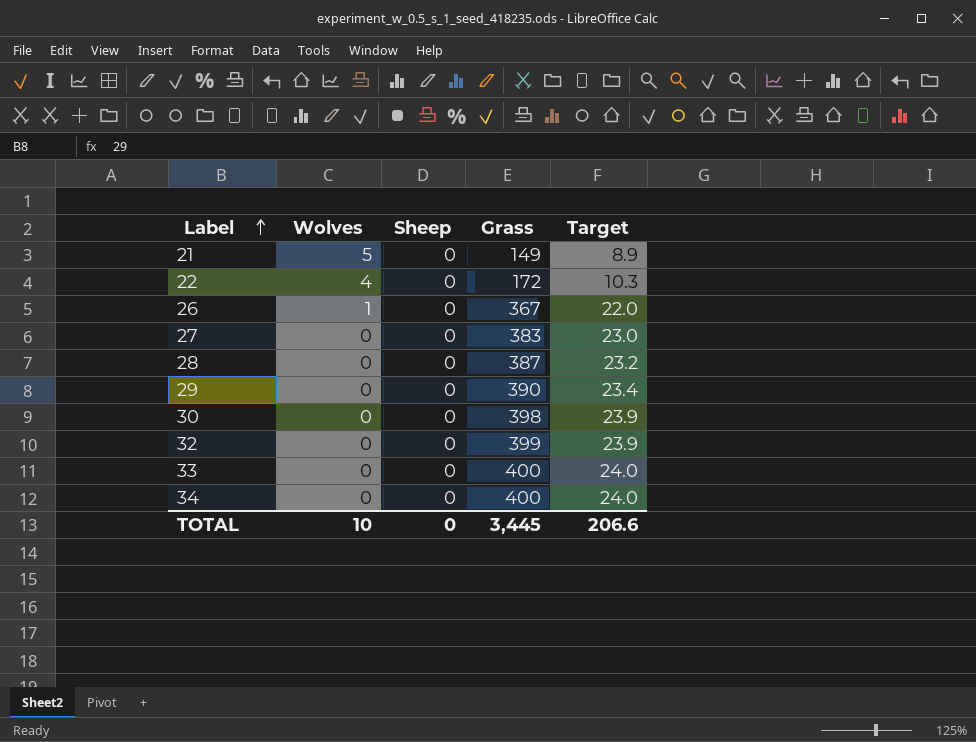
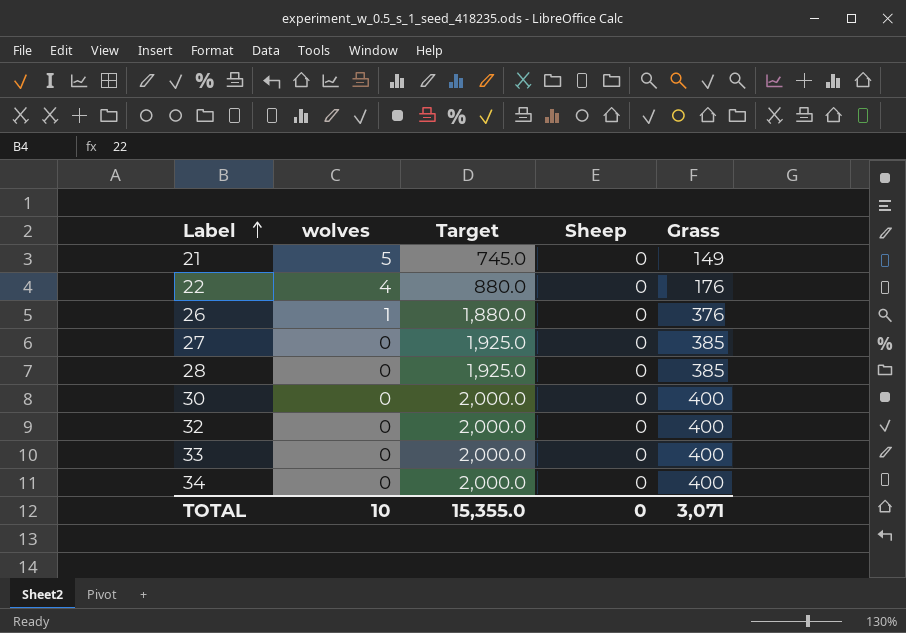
column name: Wolves -> wolves
column Target | formula: [Grass] * 0.06 -> [Grass] * 5
column Target | position: 5 -> 3
row 29: 0 | 0 | 390 | 23.4 -> none
22 | Grass: 172 -> 176
26 | Grass: 367 -> 376
27 | Grass: 383 -> 385
28 | Grass: 387 -> 385
30 | Grass: 398 -> 400
32 | Grass: 399 -> 400
TOTAL | Target: 206.6 -> 15,355.0
TOTAL | Grass: 3,445 -> 3,071

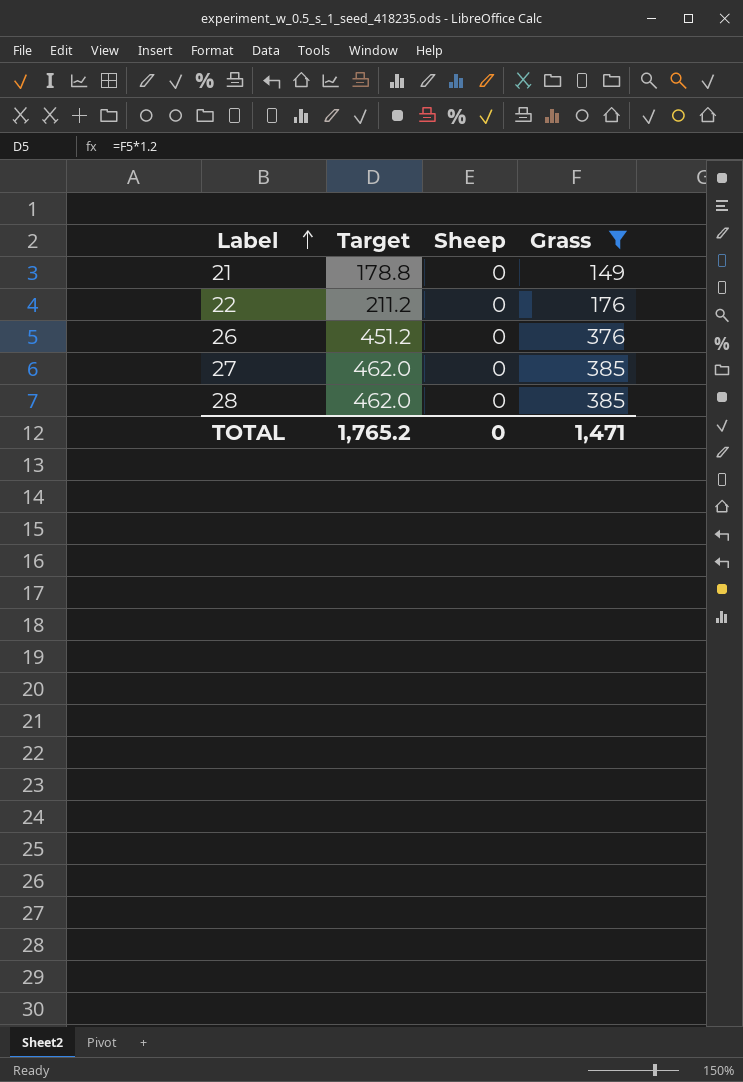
filter: none -> Grass != 400
column wolves | position: 2 -> none
column Target | formula: [Grass] * 5 -> [Grass] * 1.2
TOTAL | Target: 15,355.0 -> 1,765.2
TOTAL | Grass: 3,071 -> 1,471

